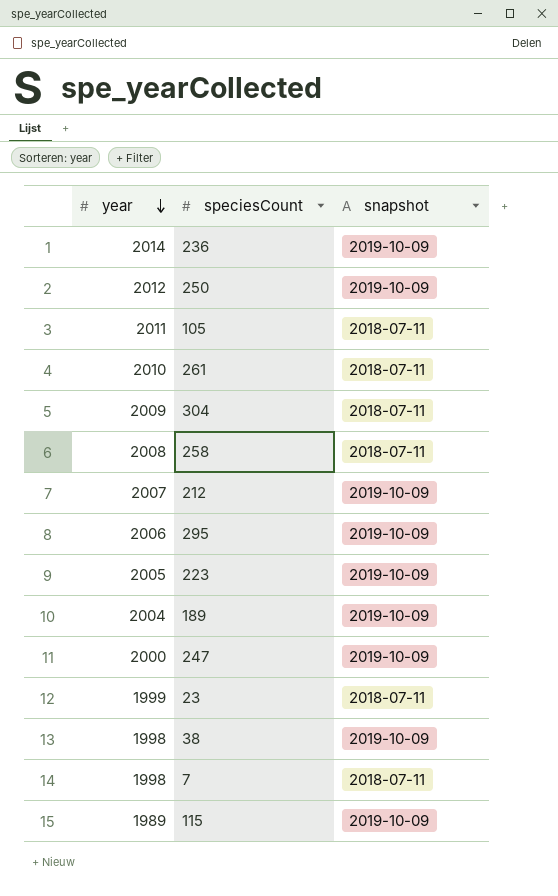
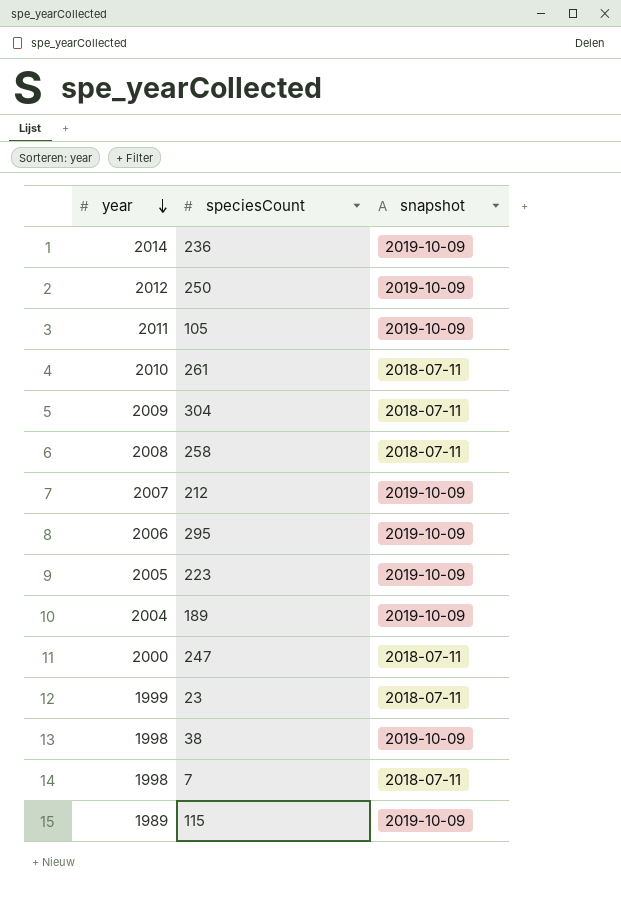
105 | snapshot: 2018-07-11 -> 2019-10-09
247 | snapshot: 2019-10-09 -> 2018-07-11

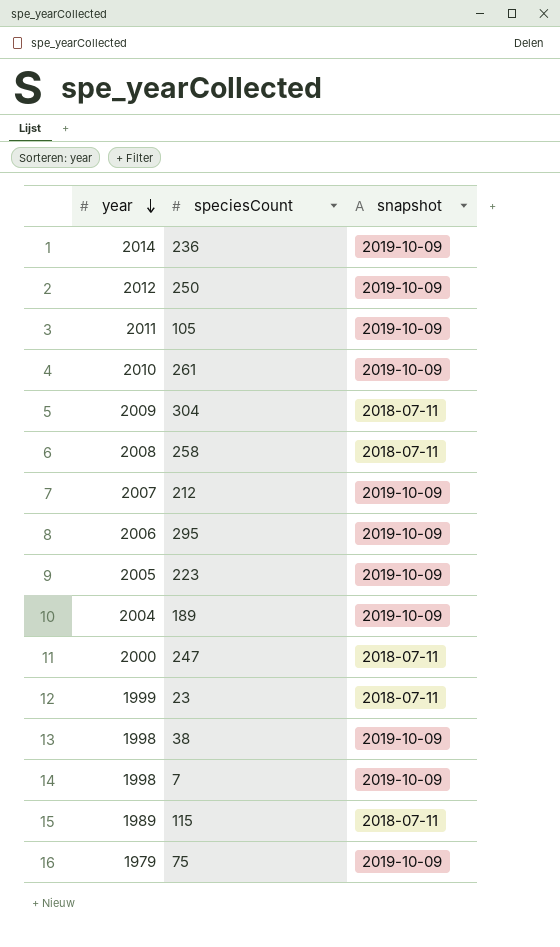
261 | snapshot: 2018-07-11 -> 2019-10-09
7 | snapshot: 2018-07-11 -> 2019-10-09
115 | snapshot: 2019-10-09 -> 2018-07-11
row 75: none -> 1979 | 2019-10-09

